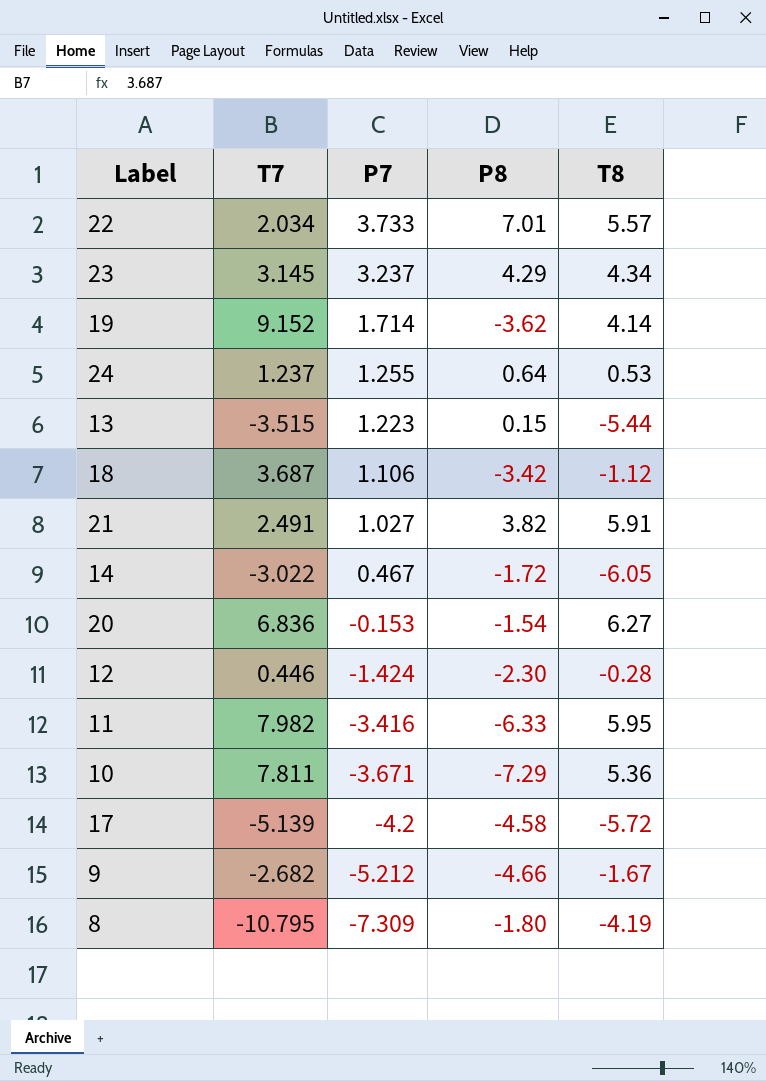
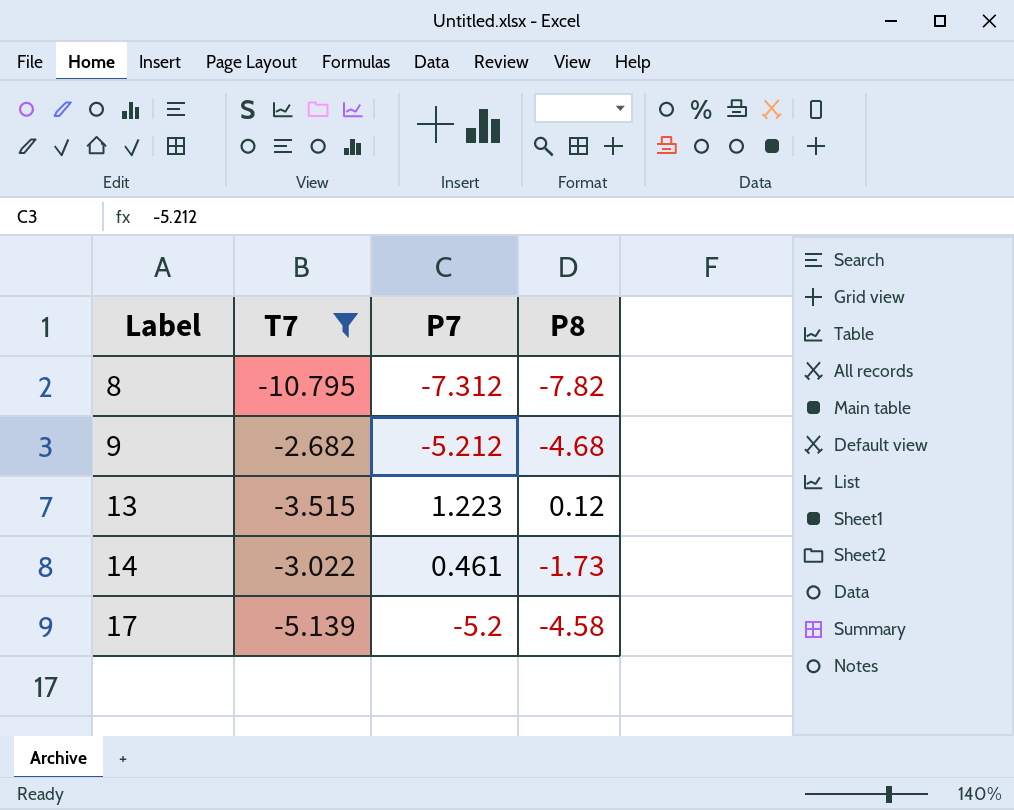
filter: none -> T7 <= -2.682
row order: P7 descending -> Label ascending
column T8 | position: 5 -> none
8 | P7: -7.309 -> -7.312
8 | P8: -1.80 -> -7.82
9 | P8: -4.66 -> -4.68
13 | P8: 0.15 -> 0.12
14 | P7: 0.467 -> 0.461
14 | P8: -1.72 -> -1.73
17 | P7: -4.2 -> -5.2

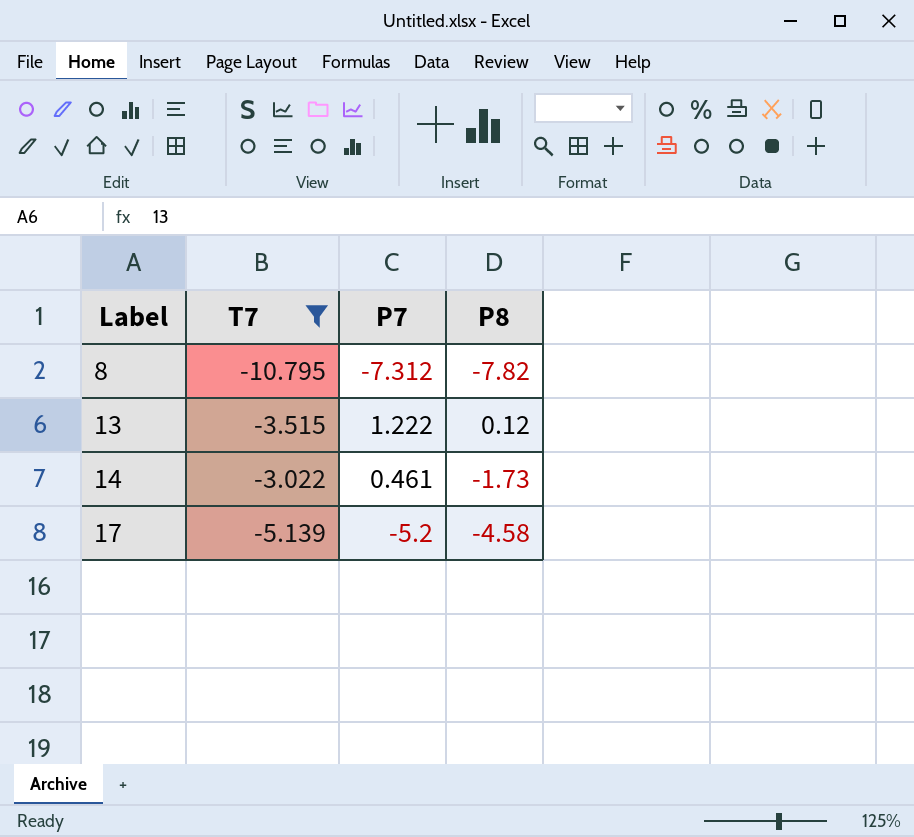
row 9: -2.682 | -5.212 | -4.68 -> none
13 | P7: 1.223 -> 1.222

